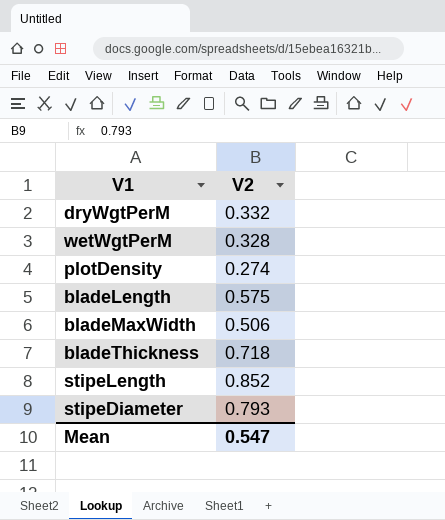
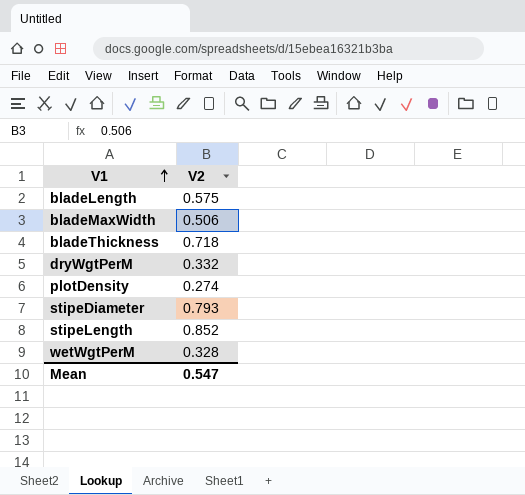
row order: none -> V1 ascending

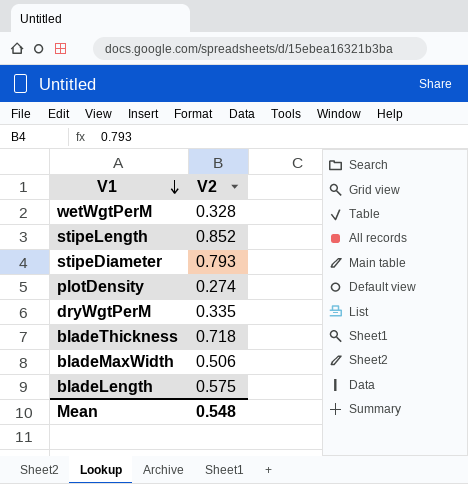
row order: V1 ascending -> V1 descending
dryWgtPerM | V2: 0.332 -> 0.335
Mean | V2: 0.547 -> 0.548

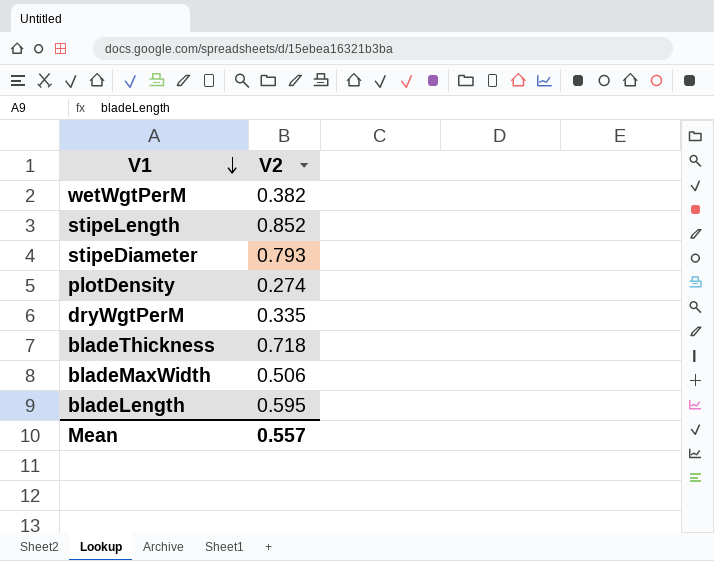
wetWgtPerM | V2: 0.328 -> 0.382
bladeLength | V2: 0.575 -> 0.595
Mean | V2: 0.548 -> 0.557

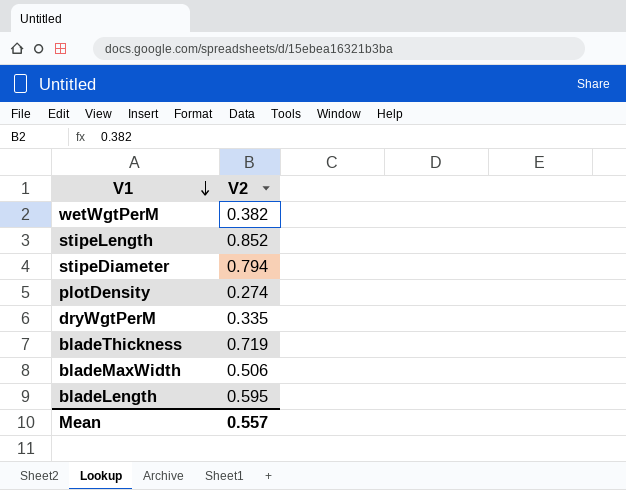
stipeDiameter | V2: 0.793 -> 0.794
bladeThickness | V2: 0.718 -> 0.719

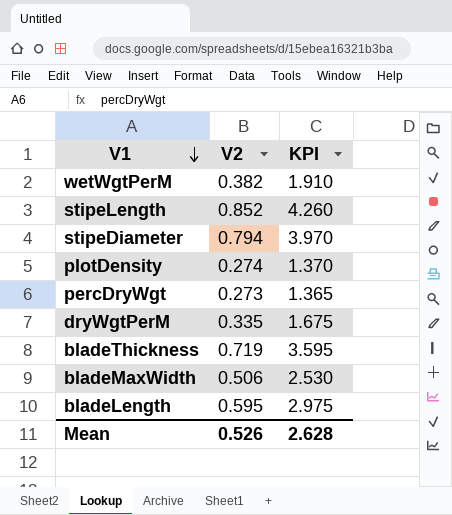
column KPI | formula: none -> [V2] * 5
row percDryWgt: none -> 0.273 | 1.365
Mean | V2: 0.557 -> 0.526

